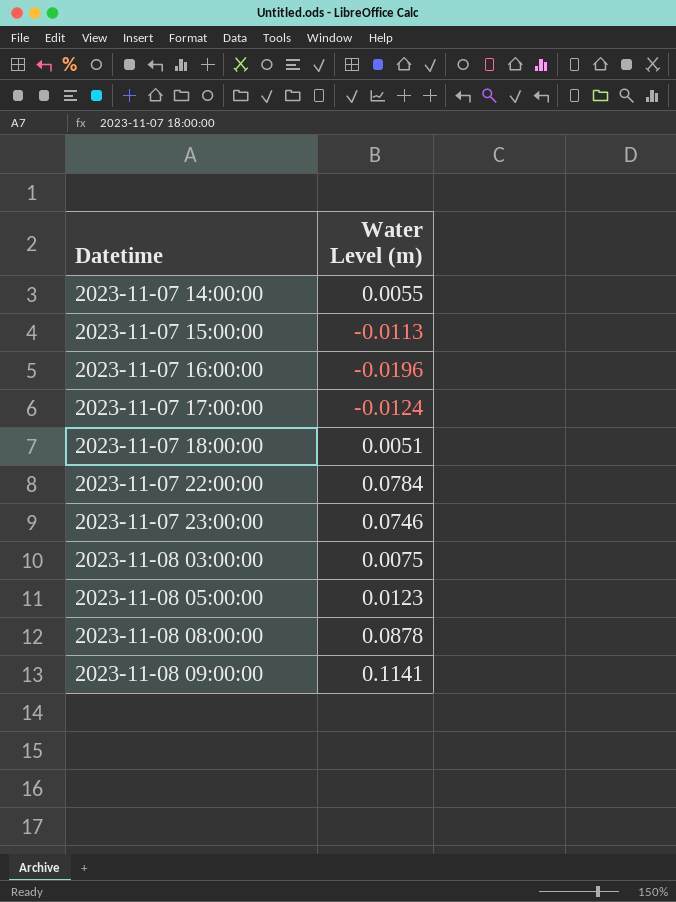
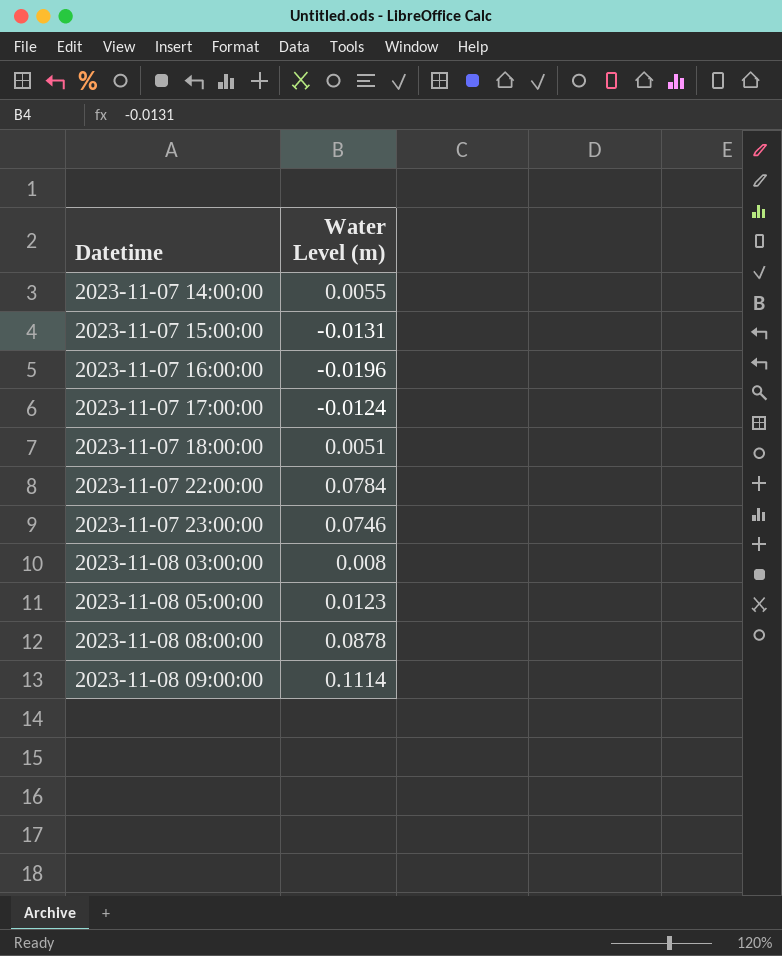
2023-11-07 15:00:00 | Water Level (m): -0.0113 -> -0.0131
2023-11-08 03:00:00 | Water Level (m): 0.0075 -> 0.008
2023-11-08 09:00:00 | Water Level (m): 0.1141 -> 0.1114

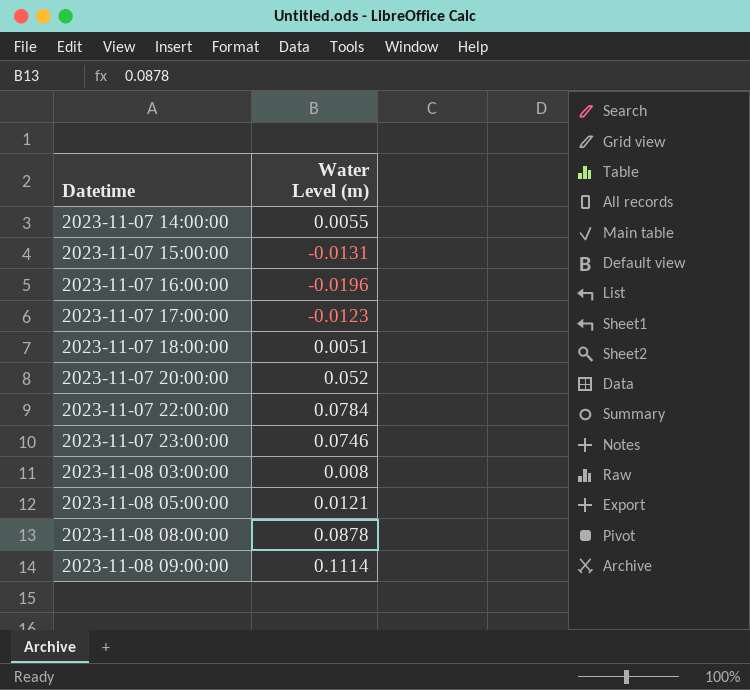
2023-11-07 17:00:00 | Water Level (m): -0.0124 -> -0.0123
row 2023-11-07 20:00:00: none -> 0.052
2023-11-08 05:00:00 | Water Level (m): 0.0123 -> 0.0121

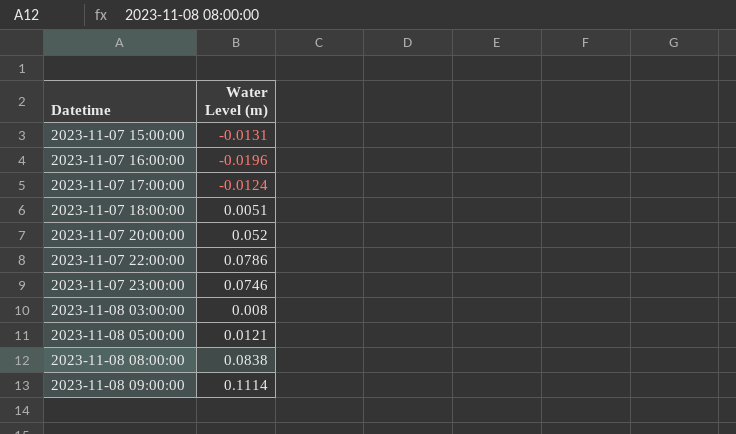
row 2023-11-07 14:00:00: 0.0055 -> none
2023-11-07 17:00:00 | Water Level (m): -0.0123 -> -0.0124
2023-11-07 22:00:00 | Water Level (m): 0.0784 -> 0.0786
2023-11-08 08:00:00 | Water Level (m): 0.0878 -> 0.0838

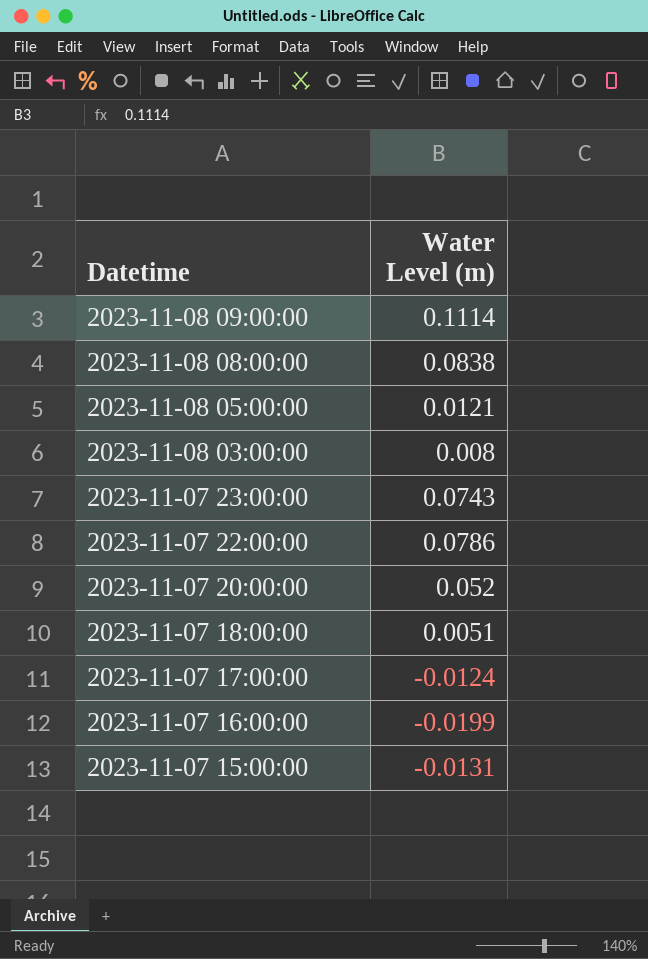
row order: Datetime ascending -> Datetime descending
2023-11-07 23:00:00 | Water Level (m): 0.0746 -> 0.0743
2023-11-07 16:00:00 | Water Level (m): -0.0196 -> -0.0199

